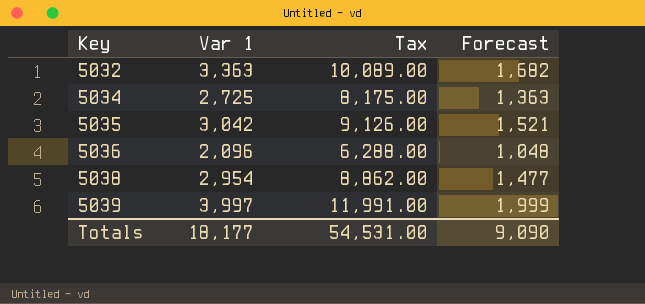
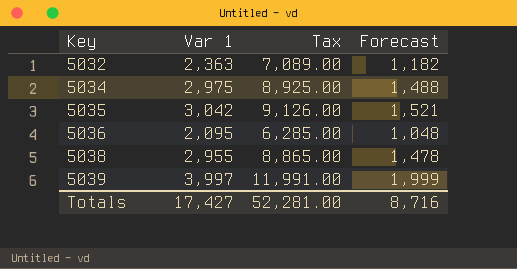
5032 | Var 1: 3,363 -> 2,363
5032 | Tax: 10,089.00 -> 7,089.00
5032 | Forecast: 1,682 -> 1,182
5034 | Var 1: 2,725 -> 2,975
5034 | Tax: 8,175.00 -> 8,925.00
5034 | Forecast: 1,363 -> 1,488
5036 | Var 1: 2,096 -> 2,095
5036 | Tax: 6,288.00 -> 6,285.00
5038 | Var 1: 2,954 -> 2,955
5038 | Tax: 8,862.00 -> 8,865.00
5038 | Forecast: 1,477 -> 1,478
Totals | Var 1: 18,177 -> 17,427
Totals | Tax: 54,531.00 -> 52,281.00
Totals | Forecast: 9,090 -> 8,716

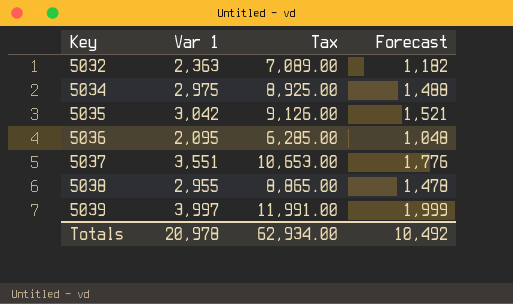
row 5037: none -> 3,551 | 10,653.00 | 1,776
Totals | Var 1: 17,427 -> 20,978
Totals | Tax: 52,281.00 -> 62,934.00
Totals | Forecast: 8,716 -> 10,492

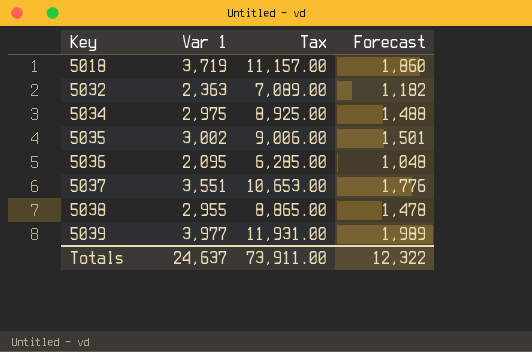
row 5018: none -> 3,719 | 11,157.00 | 1,860
5035 | Var 1: 3,042 -> 3,002
5035 | Tax: 9,126.00 -> 9,006.00
5035 | Forecast: 1,521 -> 1,501
5039 | Var 1: 3,997 -> 3,977
5039 | Tax: 11,991.00 -> 11,931.00
5039 | Forecast: 1,999 -> 1,989
Totals | Var 1: 20,978 -> 24,637
Totals | Tax: 62,934.00 -> 73,911.00
Totals | Forecast: 10,492 -> 12,322

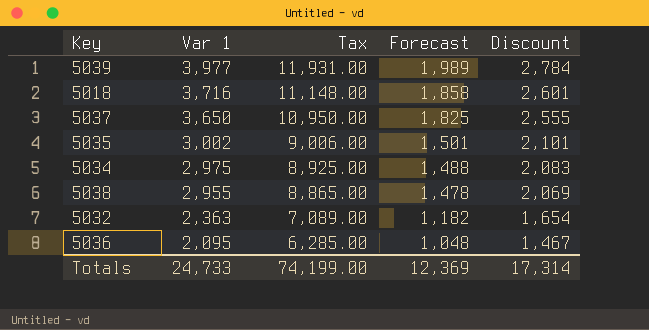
row order: Key ascending -> Var 1 descending
column Discount | formula: none -> [Var 1] * 0.7
5018 | Var 1: 3,719 -> 3,716
5018 | Tax: 11,157.00 -> 11,148.00
5018 | Forecast: 1,860 -> 1,858
5037 | Var 1: 3,551 -> 3,650
5037 | Tax: 10,653.00 -> 10,950.00
5037 | Forecast: 1,776 -> 1,825
Totals | Var 1: 24,637 -> 24,733
Totals | Tax: 73,911.00 -> 74,199.00
Totals | Forecast: 12,322 -> 12,369

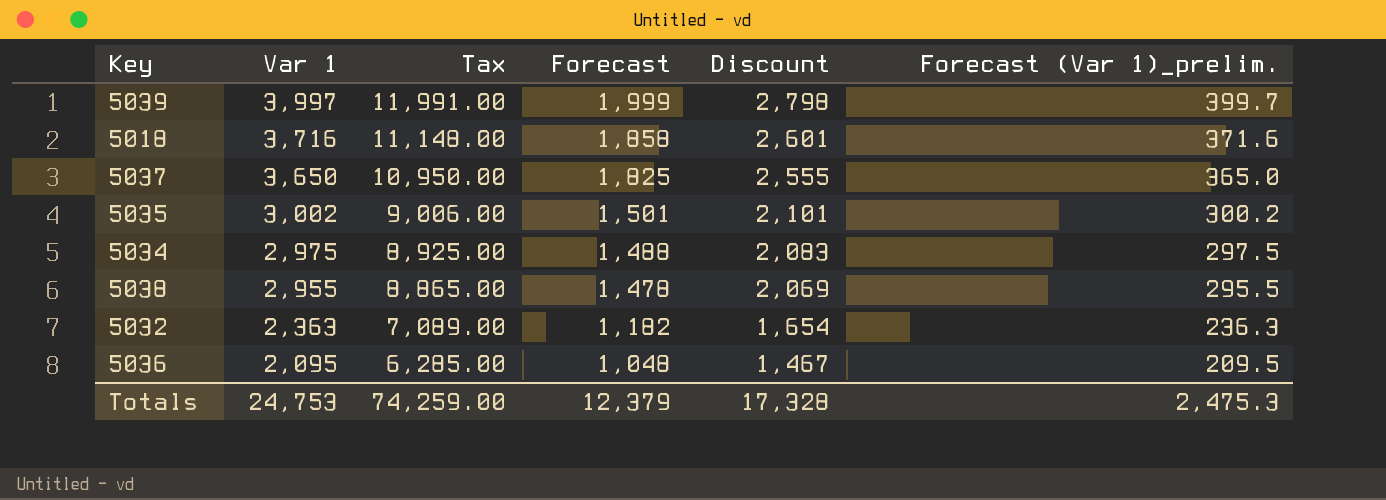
column Forecast (Var 1)_prelim. | formula: none -> [Var 1] * 0.1
5039 | Var 1: 3,977 -> 3,997
5039 | Tax: 11,931.00 -> 11,991.00
5039 | Forecast: 1,989 -> 1,999
5039 | Discount: 2,784 -> 2,798
Totals | Var 1: 24,733 -> 24,753
Totals | Tax: 74,199.00 -> 74,259.00
Totals | Forecast: 12,369 -> 12,379
Totals | Discount: 17,314 -> 17,328

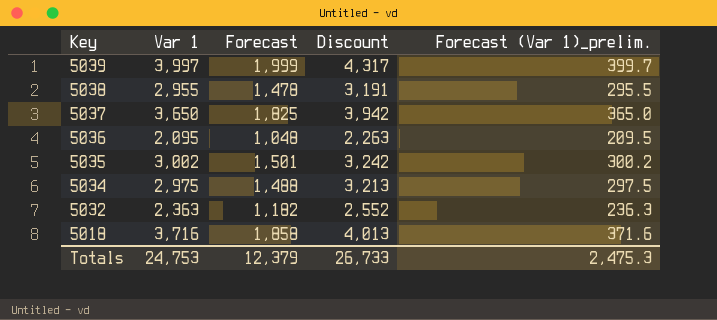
row order: Var 1 descending -> Key descending
column Tax | formula: [Var 1] * 3 -> none
column Discount | formula: [Var 1] * 0.7 -> [Var 1] * 1.08
Totals | Discount: 17,328 -> 26,733

